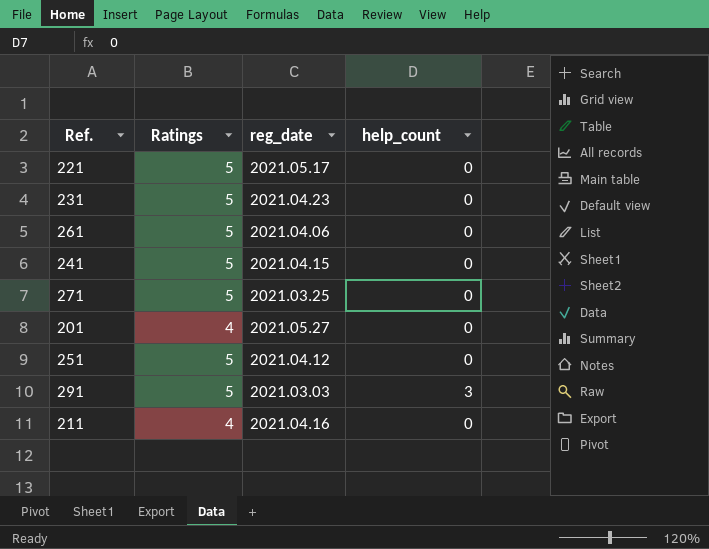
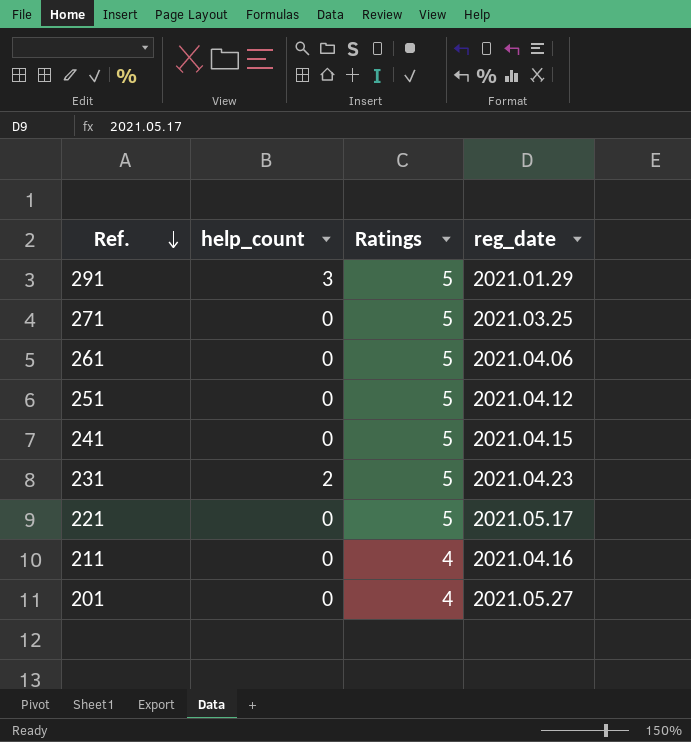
row order: none -> Ref. descending
column help_count | position: 4 -> 2
291 | reg_date: 2021.03.03 -> 2021.01.29
231 | help_count: 0 -> 2

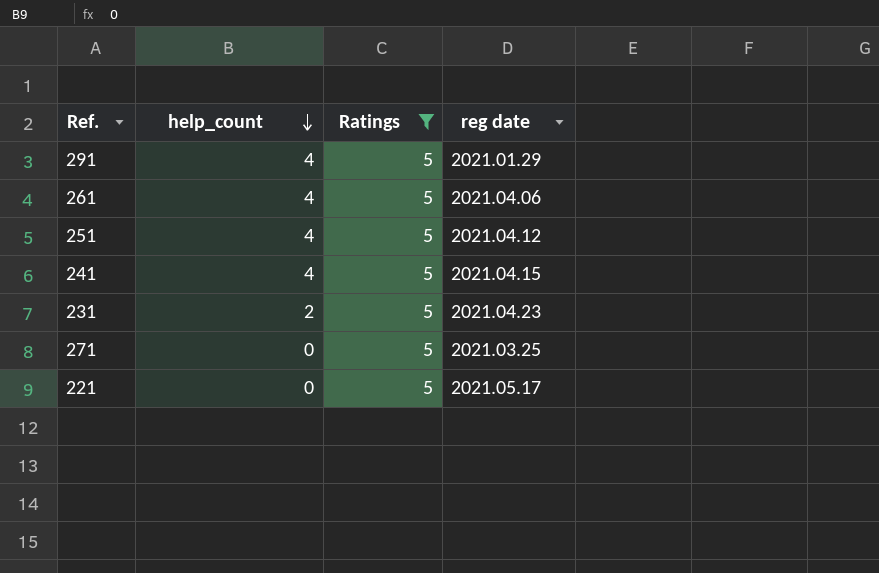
filter: none -> Ratings = 5
row order: Ref. descending -> help_count descending
column name: reg_date -> reg date
291 | help_count: 3 -> 4
261 | help_count: 0 -> 4
251 | help_count: 0 -> 4
241 | help_count: 0 -> 4

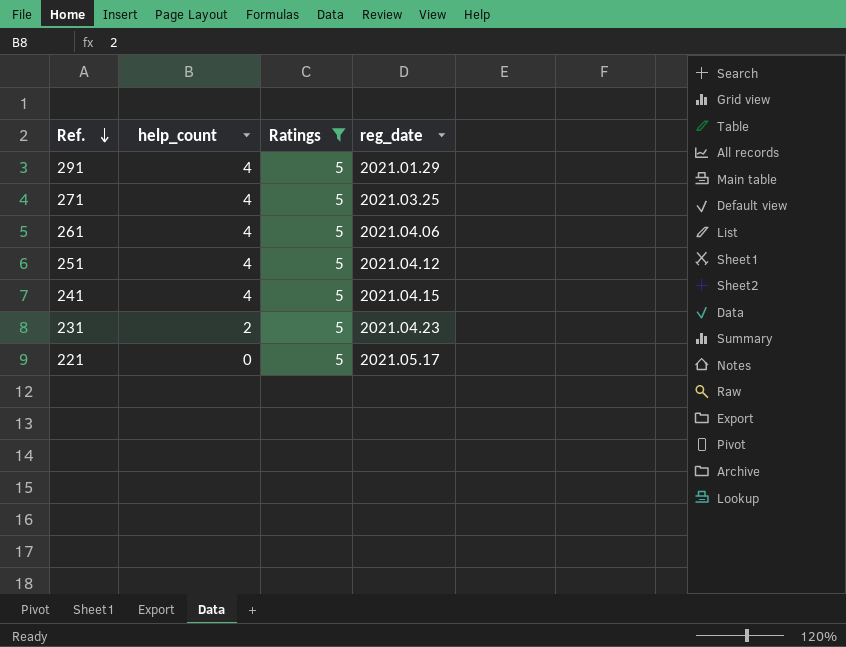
row order: help_count descending -> Ref. descending
column name: reg date -> reg_date
271 | help_count: 0 -> 4

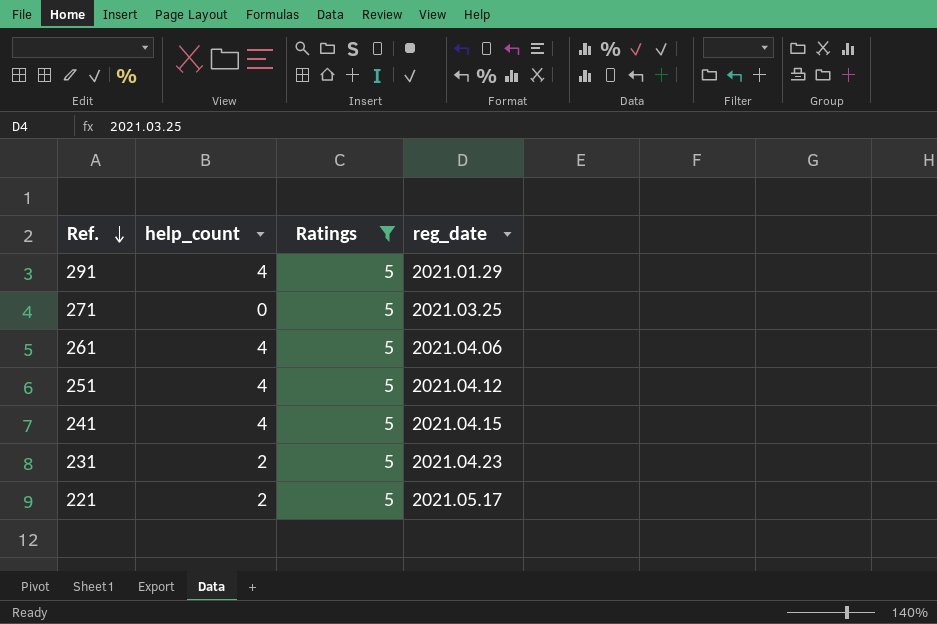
271 | help_count: 4 -> 0
221 | help_count: 0 -> 2

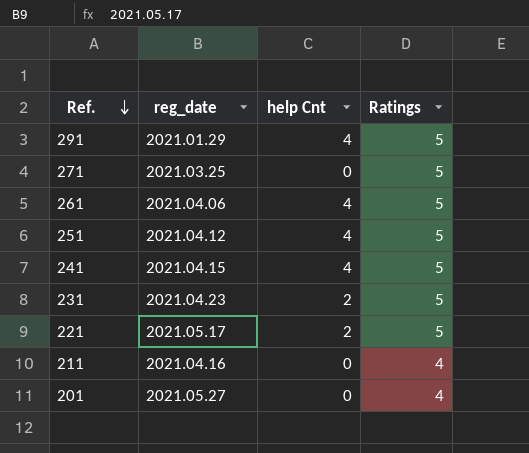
filter: Ratings = 5 -> none
column reg_date | position: 4 -> 2
column name: help_count -> help Cnt

